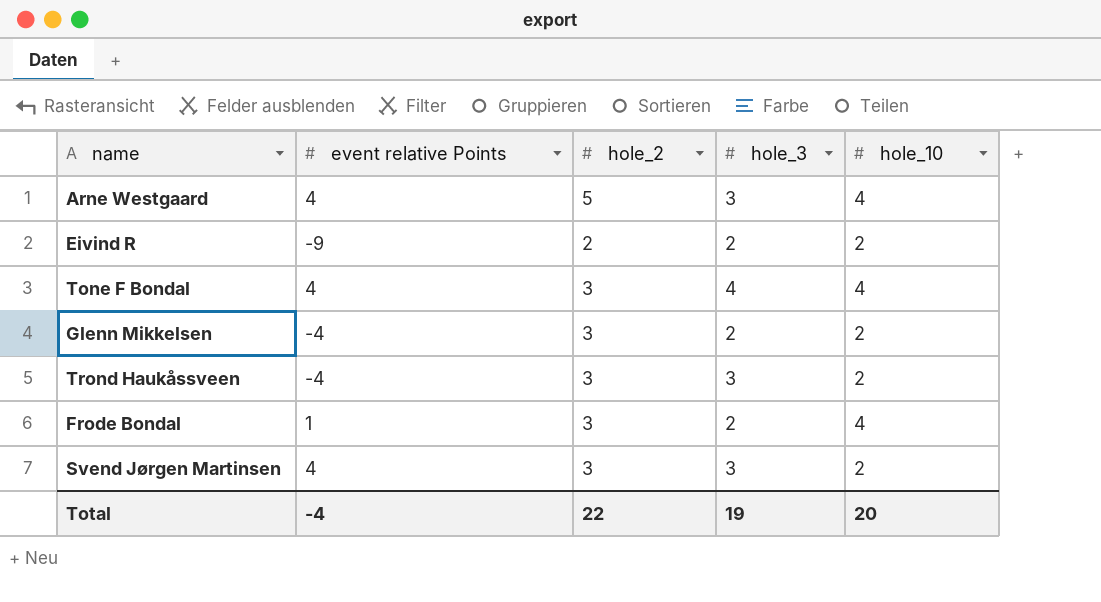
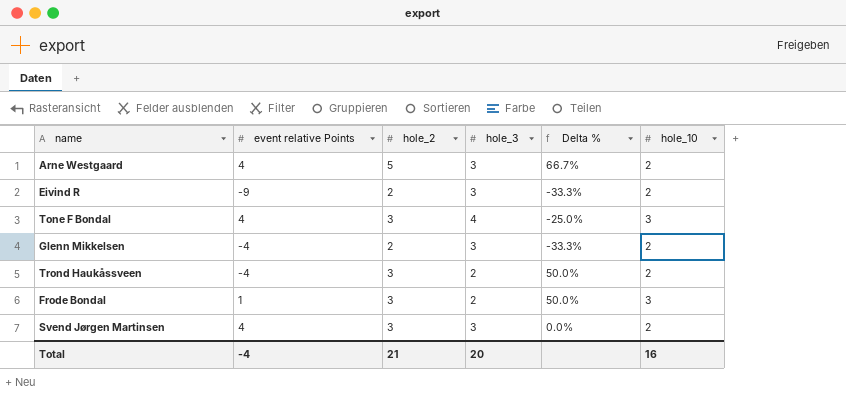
column Delta % | formula: none -> ([hole_2] - [hole_3]) / [hole_3]
Arne Westgaard | hole_10: 4 -> 2
Eivind R | hole_3: 2 -> 3
Tone F Bondal | hole_10: 4 -> 3
Glenn Mikkelsen | hole_2: 3 -> 2
Glenn Mikkelsen | hole_3: 2 -> 3
Trond Haukåssveen | hole_3: 3 -> 2
Frode Bondal | hole_10: 4 -> 3
Total | hole_2: 22 -> 21
Total | hole_3: 19 -> 20
Total | hole_10: 20 -> 16

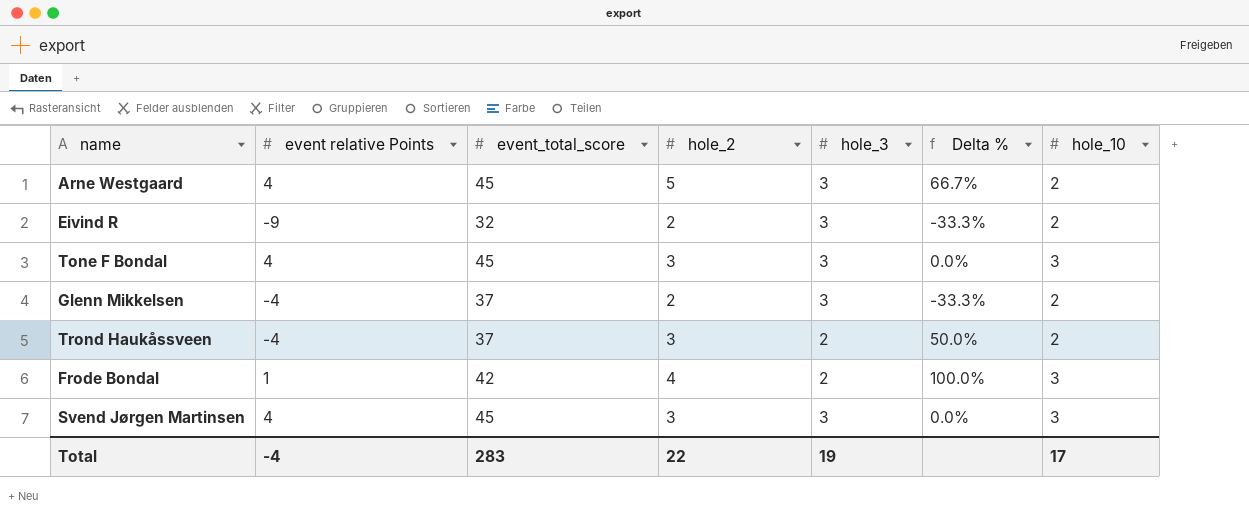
column event_total_score | position: none -> 3
Tone F Bondal | hole_3: 4 -> 3
Tone F Bondal | Delta %: -25.0% -> 0.0%
Frode Bondal | hole_2: 3 -> 4
Frode Bondal | Delta %: 50.0% -> 100.0%
Svend Jørgen Martinsen | hole_10: 2 -> 3
Total | hole_2: 21 -> 22
Total | hole_3: 20 -> 19
Total | hole_10: 16 -> 17

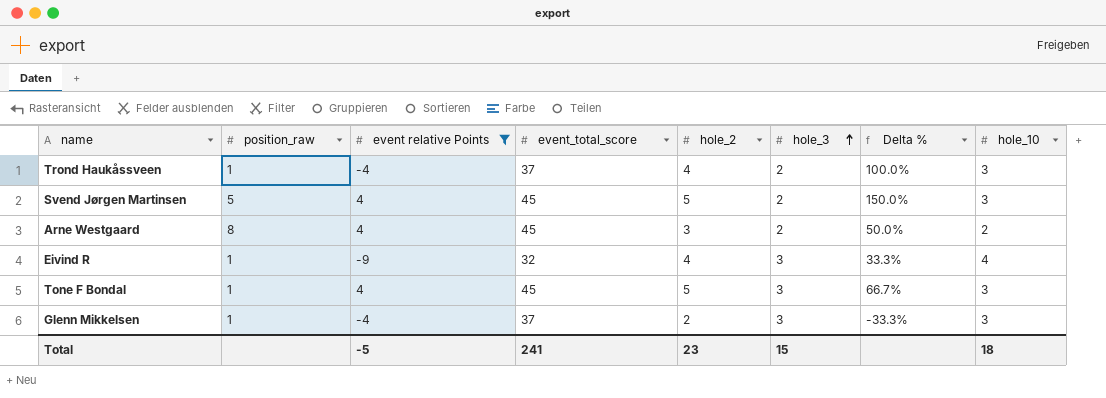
filter: none -> event relative Points != 1
row order: none -> hole_3 ascending
column position_raw | position: none -> 2
Trond Haukåssveen | hole_2: 3 -> 4
Trond Haukåssveen | Delta %: 50.0% -> 100.0%
Trond Haukåssveen | hole_10: 2 -> 3
Svend Jørgen Martinsen | hole_2: 3 -> 5
Svend Jørgen Martinsen | hole_3: 3 -> 2
Svend Jørgen Martinsen | Delta %: 0.0% -> 150.0%
Arne Westgaard | hole_2: 5 -> 3
Arne Westgaard | hole_3: 3 -> 2
Arne Westgaard | Delta %: 66.7% -> 50.0%
Eivind R | hole_2: 2 -> 4
Eivind R | Delta %: -33.3% -> 33.3%
Eivind R | hole_10: 2 -> 4
Tone F Bondal | hole_2: 3 -> 5
Tone F Bondal | Delta %: 0.0% -> 66.7%
Glenn Mikkelsen | hole_10: 2 -> 3
Total | event relative Points: -4 -> -5
Total | event_total_score: 283 -> 241
Total | hole_2: 22 -> 23
Total | hole_3: 19 -> 15
Total | hole_10: 17 -> 18

